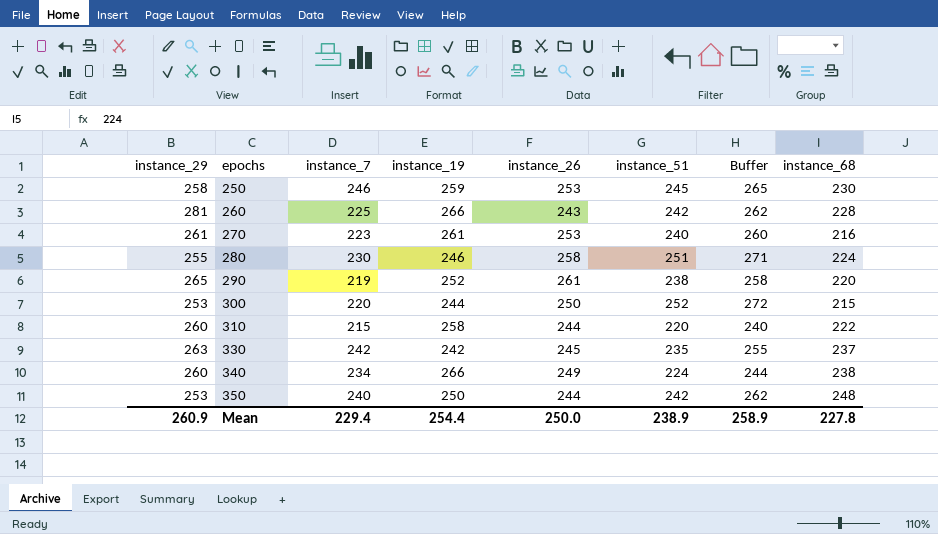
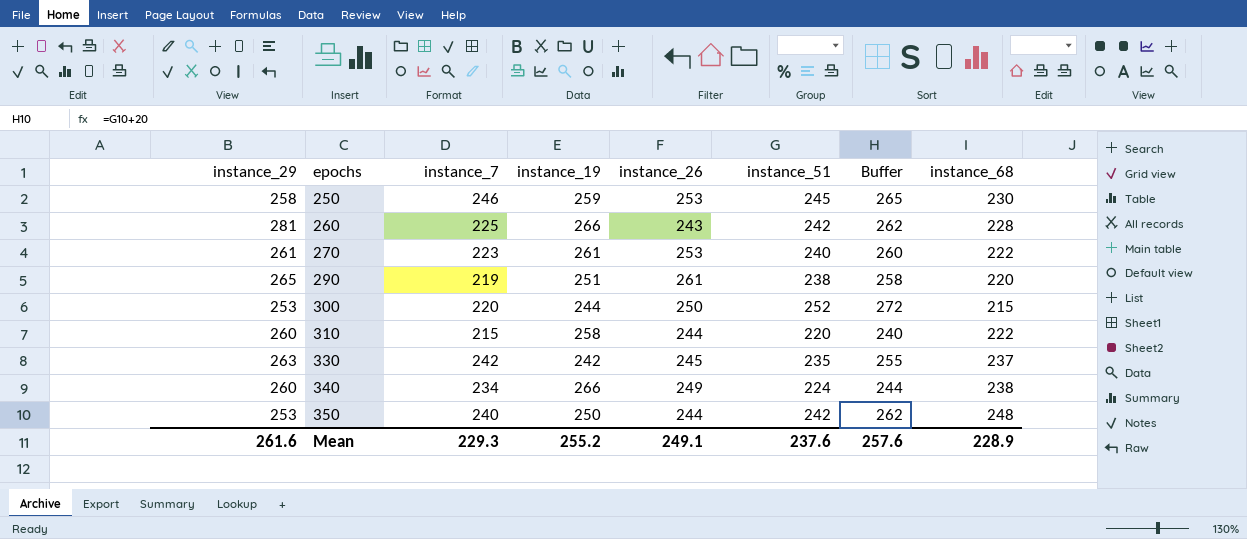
row 280: 255 | 230 | 246 | 258 | 251 | 271 | 224 -> none
270 | instance_68: 216 -> 222
290 | instance_19: 252 -> 251
Mean | instance_29: 260.9 -> 261.6
Mean | instance_7: 229.4 -> 229.3
Mean | instance_19: 254.4 -> 255.2
Mean | instance_26: 250.0 -> 249.1
Mean | instance_51: 238.9 -> 237.6
Mean | Buffer: 258.9 -> 257.6
Mean | instance_68: 227.8 -> 228.9

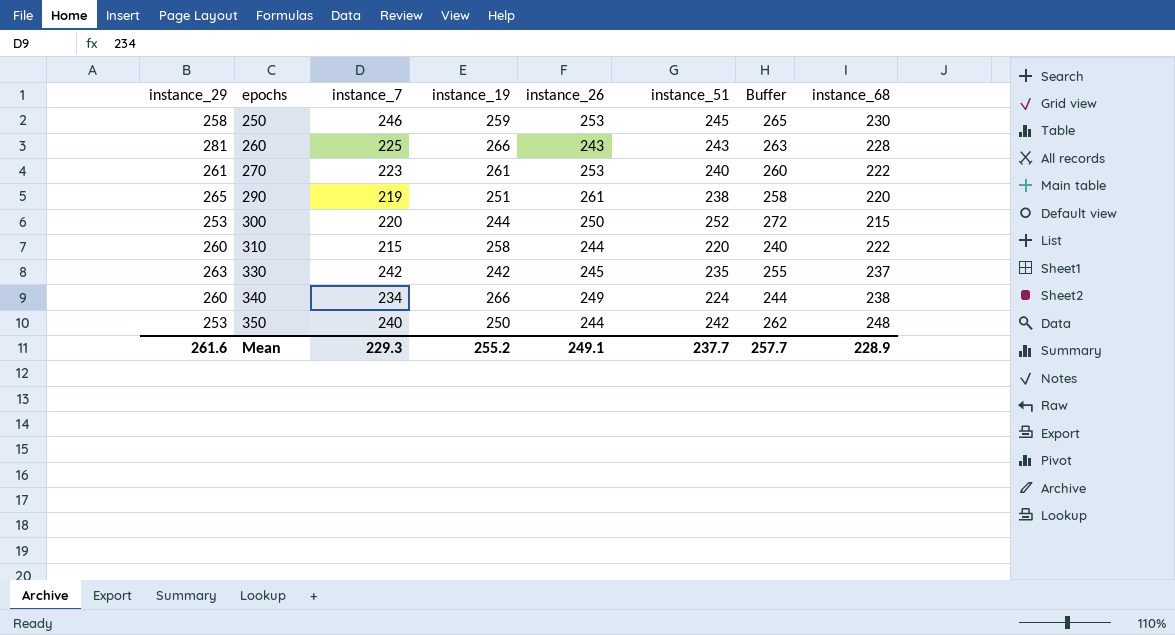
260 | instance_51: 242 -> 243
260 | Buffer: 262 -> 263
Mean | instance_51: 237.6 -> 237.7
Mean | Buffer: 257.6 -> 257.7

